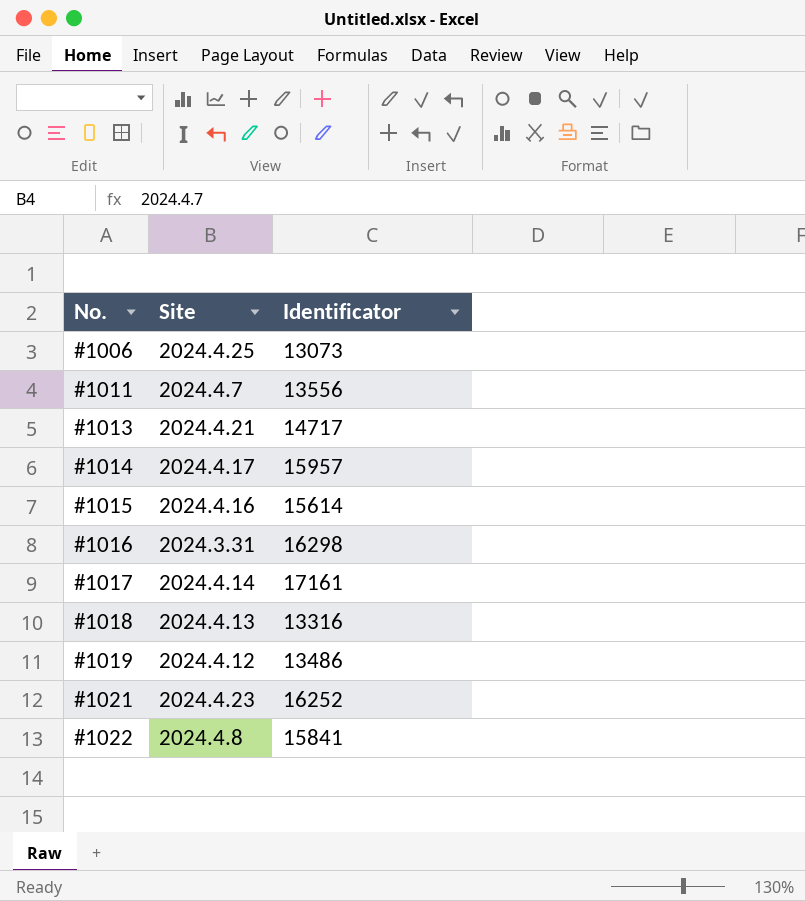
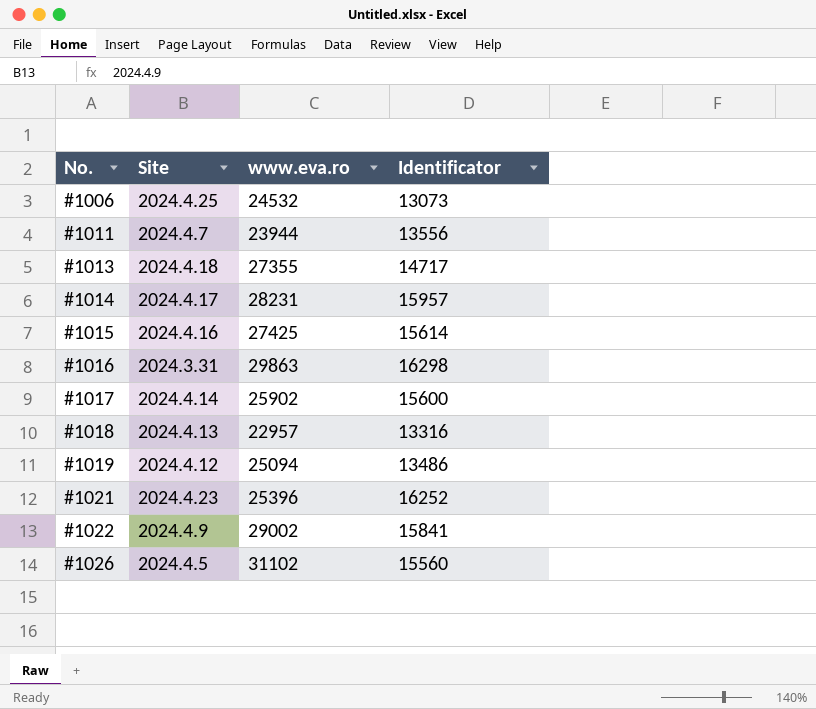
column www.eva.ro | position: none -> 3
#1013 | Site: 2024.4.21 -> 2024.4.18
#1017 | Identificator: 17161 -> 15600
#1022 | Site: 2024.4.8 -> 2024.4.9
row #1026: none -> 2024.4.5 | 31102 | 15560

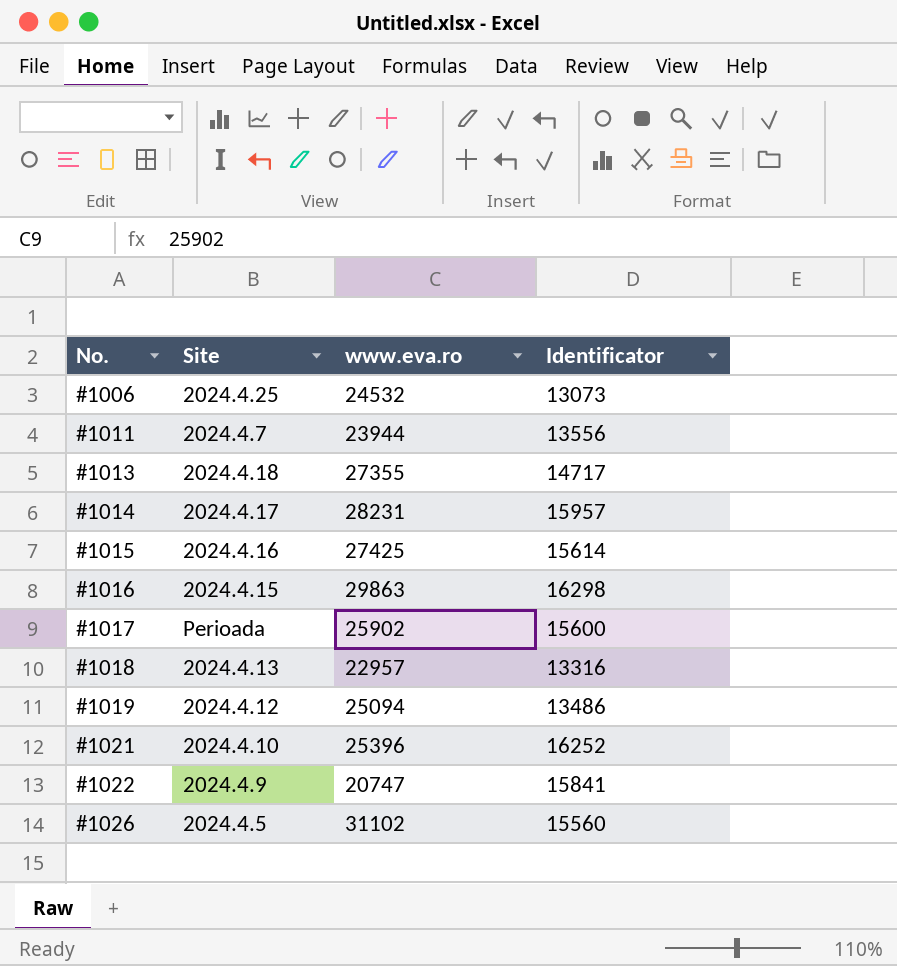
#1016 | Site: 2024.3.31 -> 2024.4.15
#1017 | Site: 2024.4.14 -> Perioada
#1021 | Site: 2024.4.23 -> 2024.4.10
#1022 | www.eva.ro: 29002 -> 20747

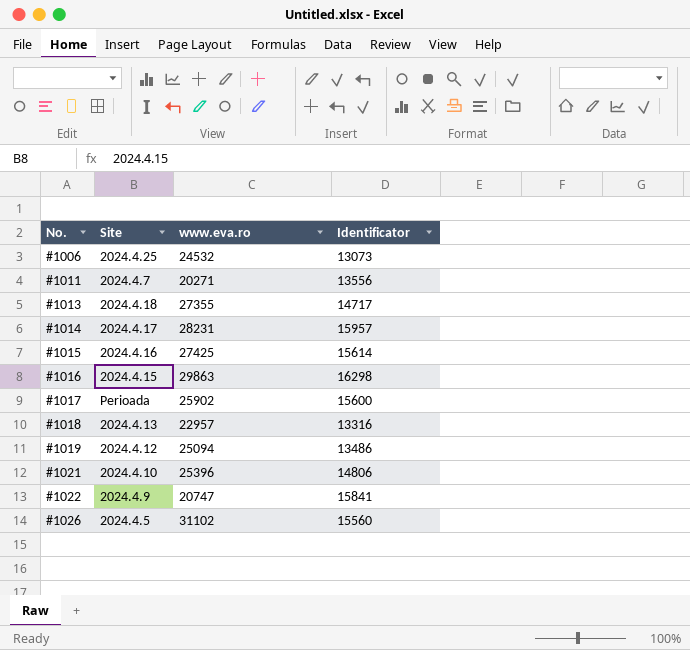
#1011 | www.eva.ro: 23944 -> 20271
#1021 | Identificator: 16252 -> 14806

